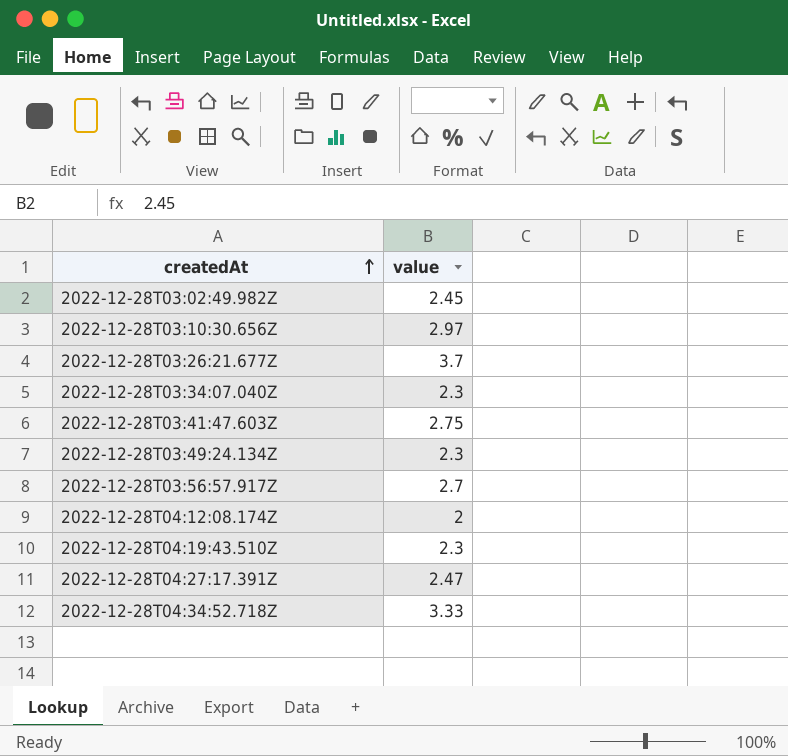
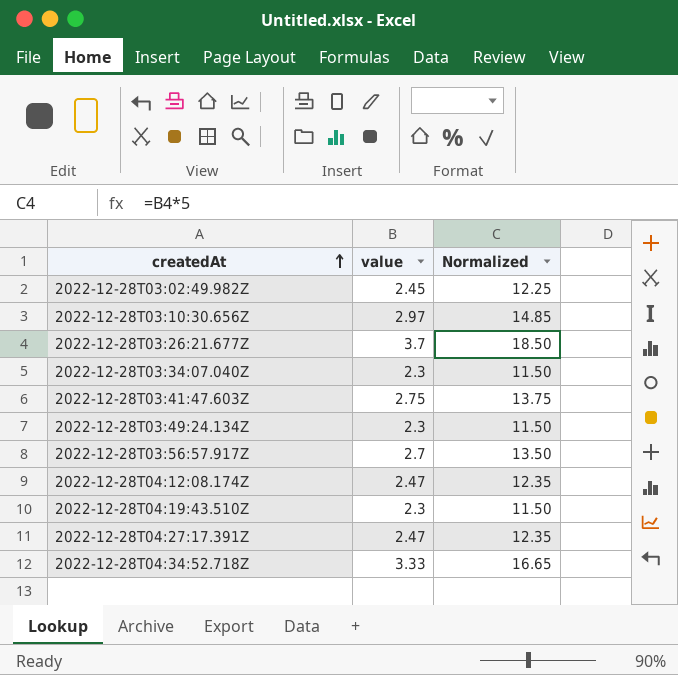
column Normalized | formula: none -> [value] * 5
2022-12-28T04:12:08.174Z | value: 2 -> 2.47

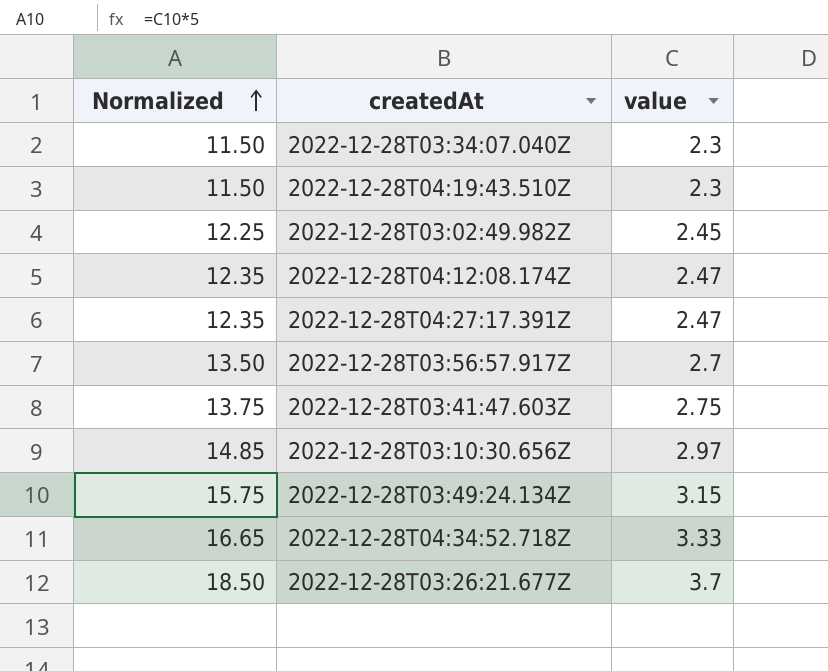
row order: createdAt ascending -> Normalized ascending
column Normalized | position: 3 -> 1
2022-12-28T03:49:24.134Z | Normalized: 11.50 -> 15.75
2022-12-28T03:49:24.134Z | value: 2.3 -> 3.15

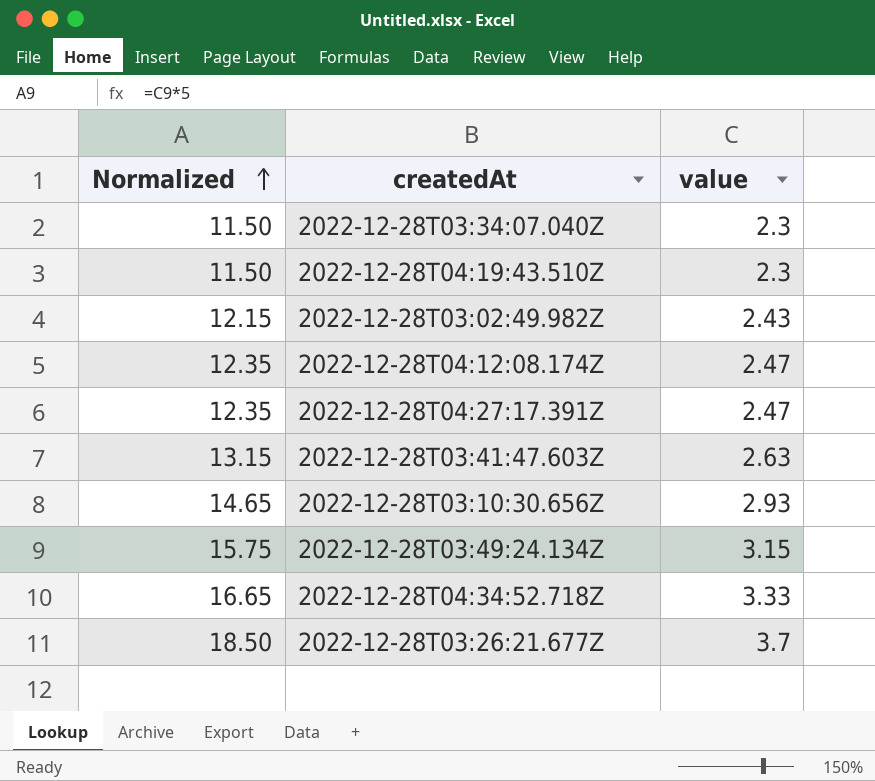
row 2022-12-28T03:56:57.917Z: 13.50 | 2.7 -> none
2022-12-28T03:02:49.982Z | Normalized: 12.25 -> 12.15
2022-12-28T03:02:49.982Z | value: 2.45 -> 2.43
2022-12-28T03:41:47.603Z | Normalized: 13.75 -> 13.15
2022-12-28T03:41:47.603Z | value: 2.75 -> 2.63
2022-12-28T03:10:30.656Z | Normalized: 14.85 -> 14.65
2022-12-28T03:10:30.656Z | value: 2.97 -> 2.93

